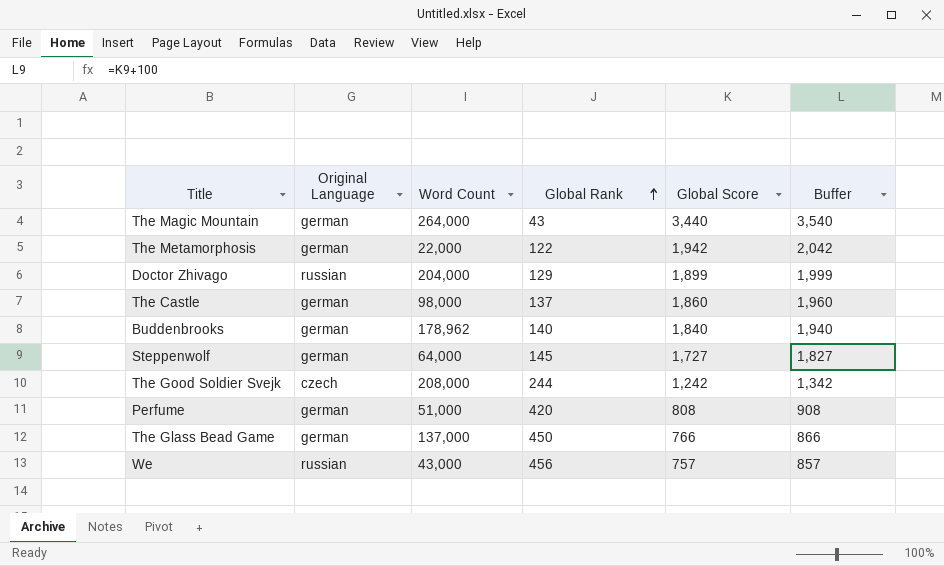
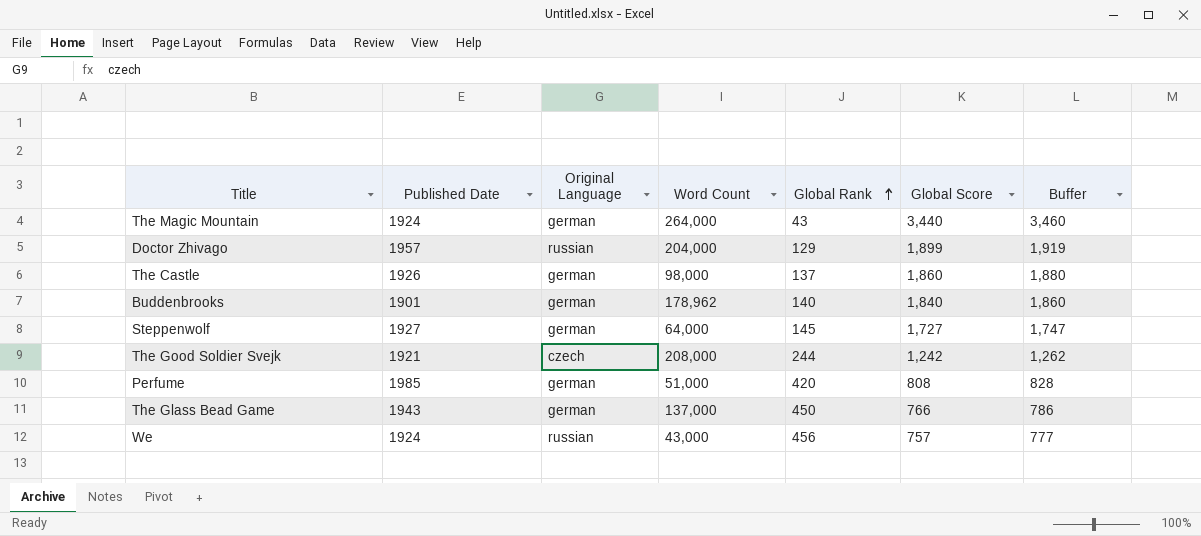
column Published Date | position: none -> 2
column Buffer | formula: [Global Score] + 100 -> [Global Score] + 20
row The Metamorphosis: german | 22,000 | 122 | 1,942 | 2,042 -> none

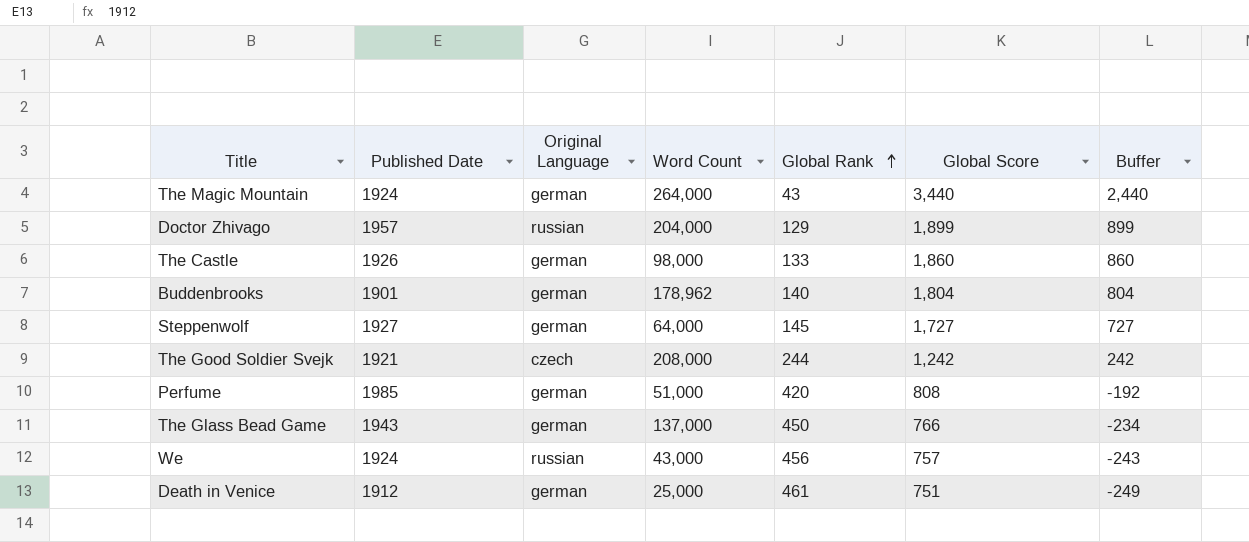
column Buffer | formula: [Global Score] + 20 -> [Global Score] - 1000
The Castle | Global Rank: 137 -> 133
Buddenbrooks | Global Score: 1,840 -> 1,804
row Death in Venice: none -> 1912 | german | 25,000 | 461 | 751 | -249

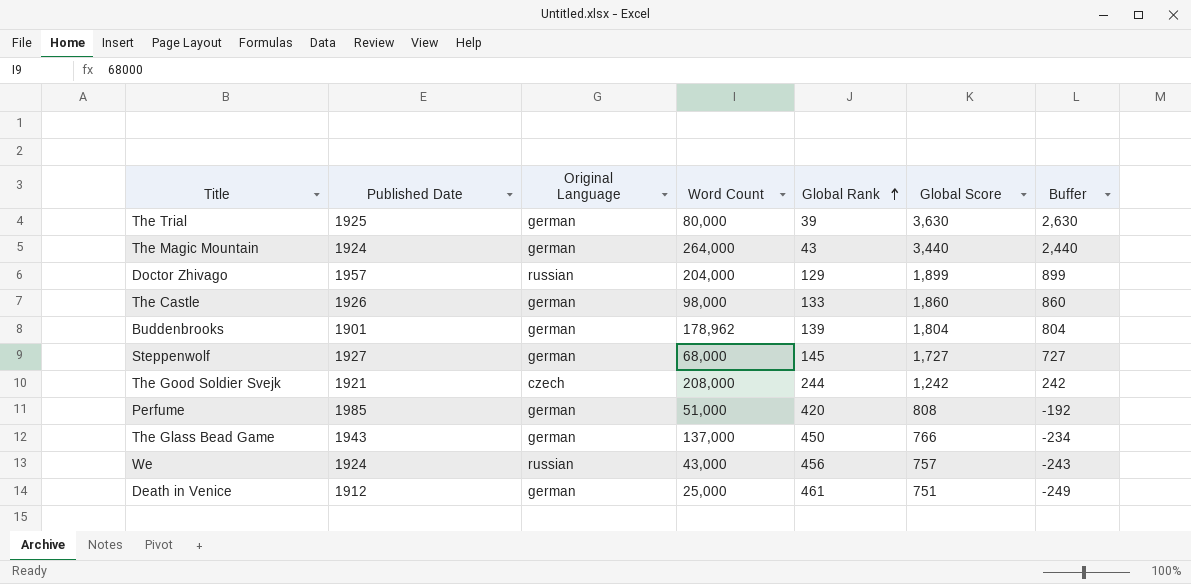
row The Trial: none -> 1925 | german | 80,000 | 39 | 3,630 | 2,630
Buddenbrooks | Global Rank: 140 -> 139
Steppenwolf | Word Count: 64,000 -> 68,000

